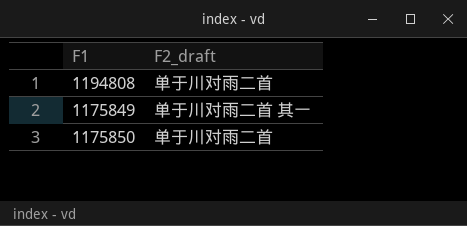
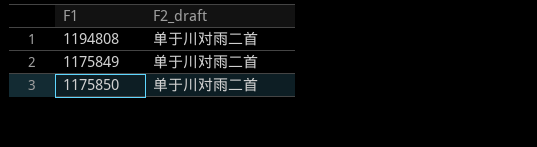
1175849 | F2_draft: 单于川对雨二首 其一 -> 单于川对雨二首

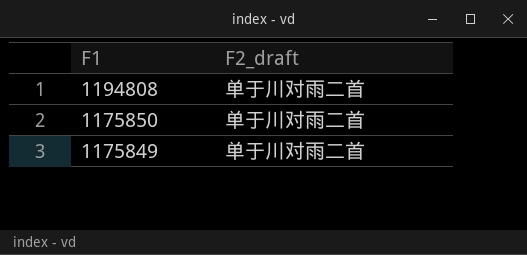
row order: none -> F1 descending

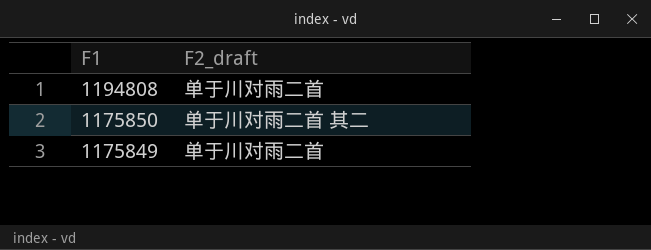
1175850 | F2_draft: 单于川对雨二首 -> 单于川对雨二首 其二

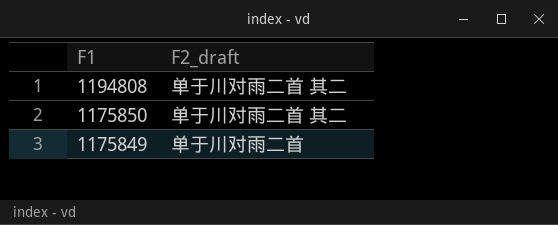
1194808 | F2_draft: 单于川对雨二首 -> 单于川对雨二首 其二

